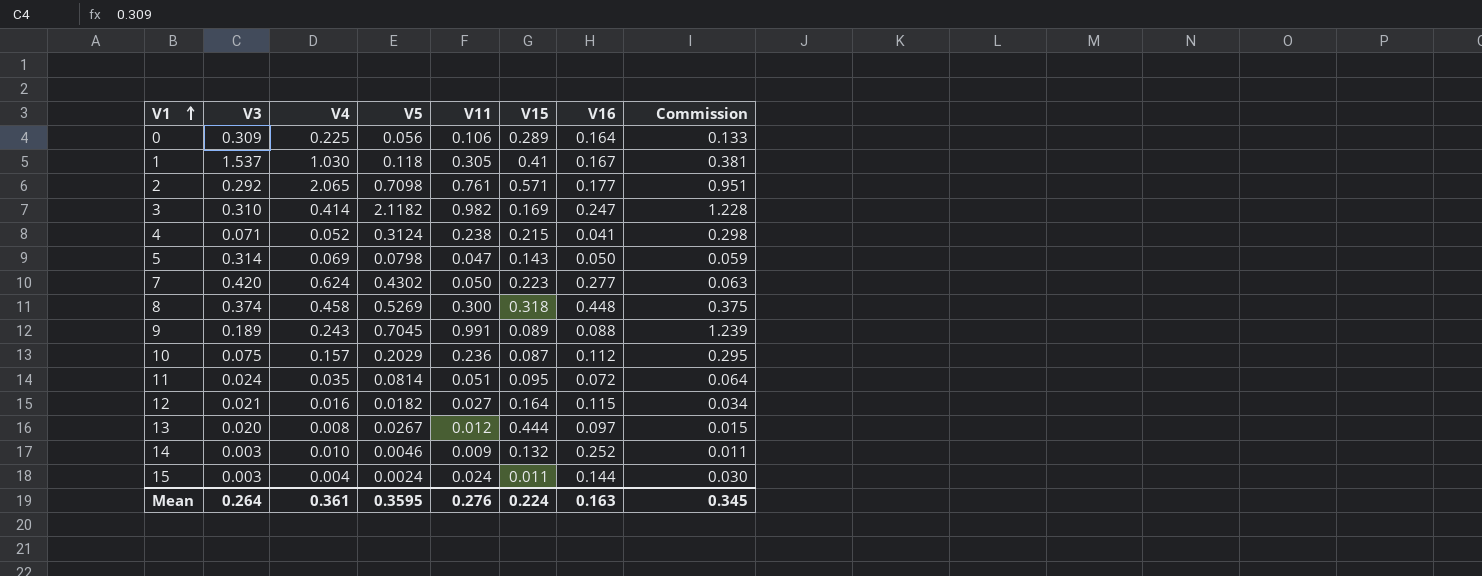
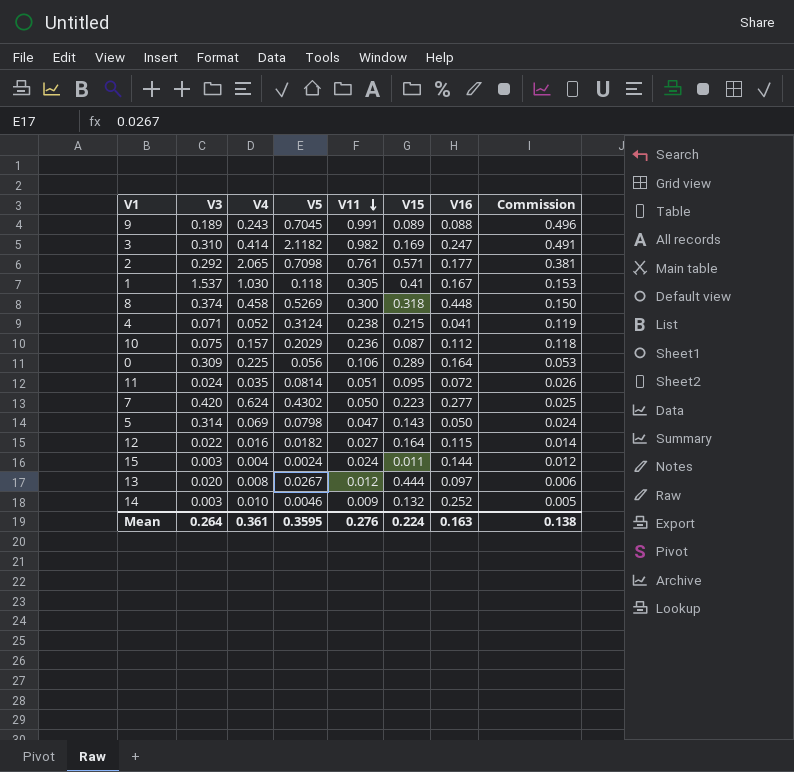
row order: V1 ascending -> V11 descending
column Commission | formula: [V11] * 1.25 -> [V11] * 0.5
12 | V3: 0.021 -> 0.022
Mean | Commission: 0.345 -> 0.138

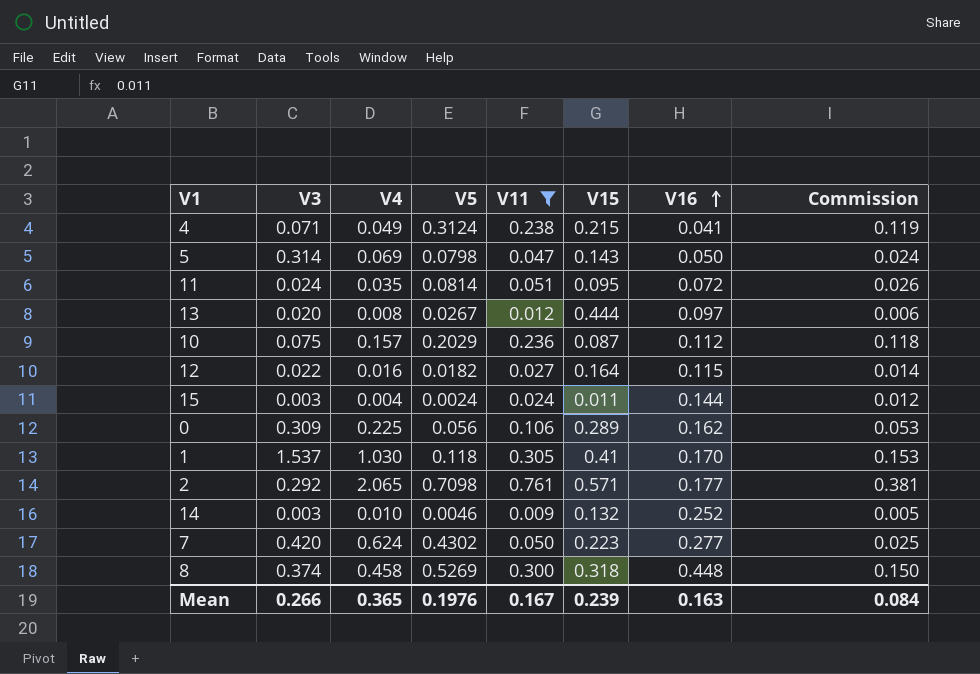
filter: none -> V11 <= 0.761
row order: V11 descending -> V16 ascending
4 | V4: 0.052 -> 0.049
0 | V16: 0.164 -> 0.162
1 | V16: 0.167 -> 0.170
Mean | V3: 0.264 -> 0.266
Mean | V4: 0.361 -> 0.365
Mean | V5: 0.3595 -> 0.1976
Mean | V11: 0.276 -> 0.167
Mean | V15: 0.224 -> 0.239
Mean | Commission: 0.138 -> 0.084

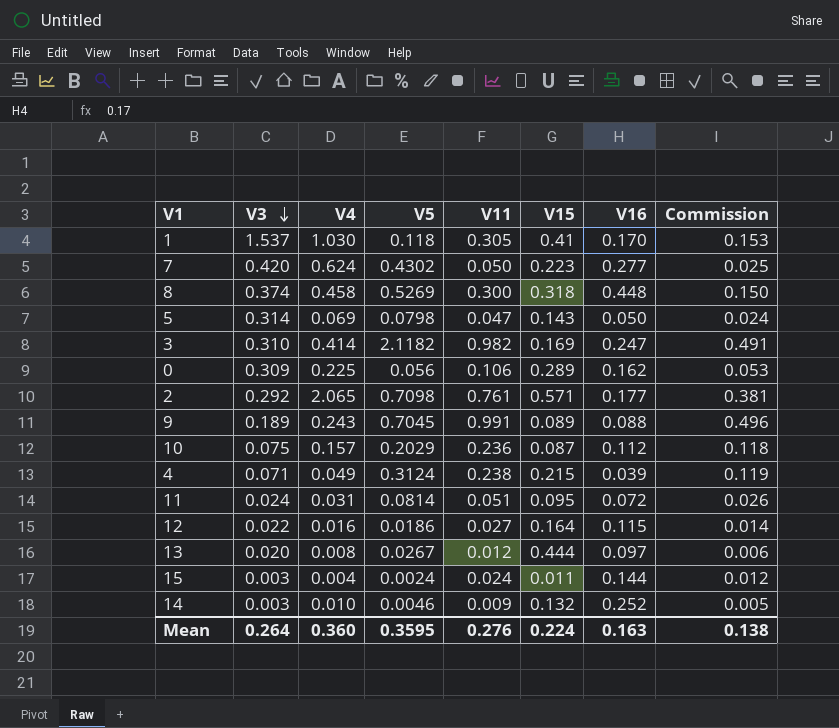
filter: V11 <= 0.761 -> none
row order: V16 ascending -> V3 descending
4 | V16: 0.041 -> 0.039
11 | V4: 0.035 -> 0.031
12 | V5: 0.0182 -> 0.0186
Mean | V3: 0.266 -> 0.264
Mean | V4: 0.365 -> 0.360
Mean | V5: 0.1976 -> 0.3595
Mean | V11: 0.167 -> 0.276
Mean | V15: 0.239 -> 0.224
Mean | Commission: 0.084 -> 0.138

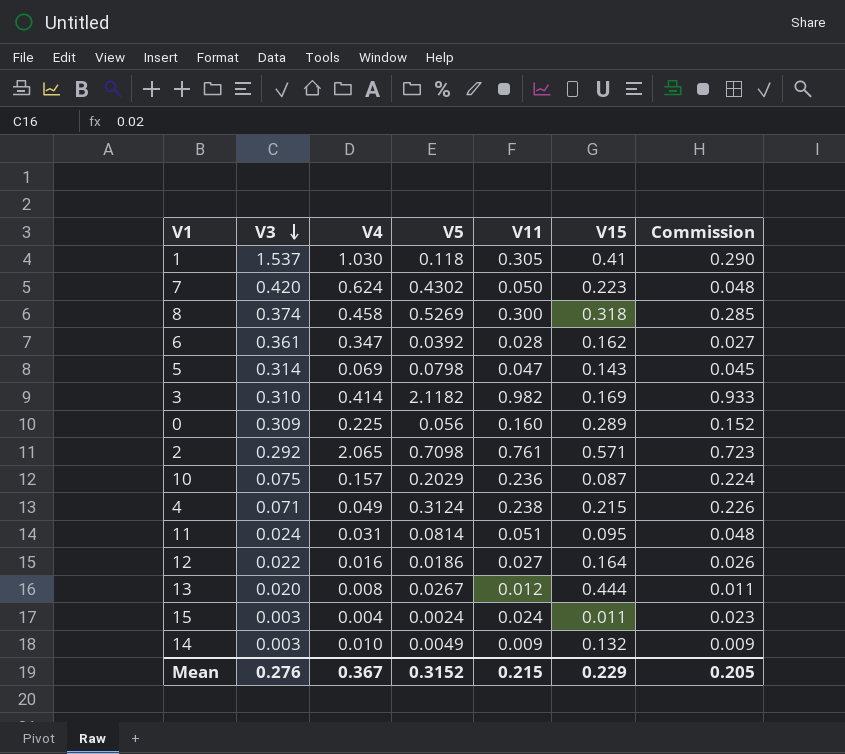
column V16 | position: 7 -> none
column Commission | formula: [V11] * 0.5 -> [V11] * 0.95
row 9: 0.189 | 0.243 | 0.7045 | 0.991 | 0.089 | 0.088 | 0.496 -> none
row 6: none -> 0.361 | 0.347 | 0.0392 | 0.028 | 0.162 | 0.027
0 | V11: 0.106 -> 0.160
14 | V5: 0.0046 -> 0.0049
Mean | V3: 0.264 -> 0.276
Mean | V4: 0.360 -> 0.367
Mean | V5: 0.3595 -> 0.3152
Mean | V11: 0.276 -> 0.215
Mean | V15: 0.224 -> 0.229
Mean | Commission: 0.138 -> 0.205

